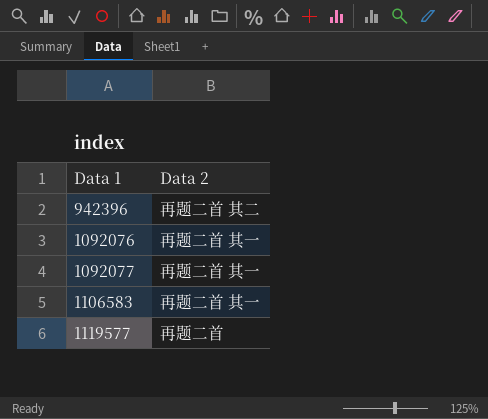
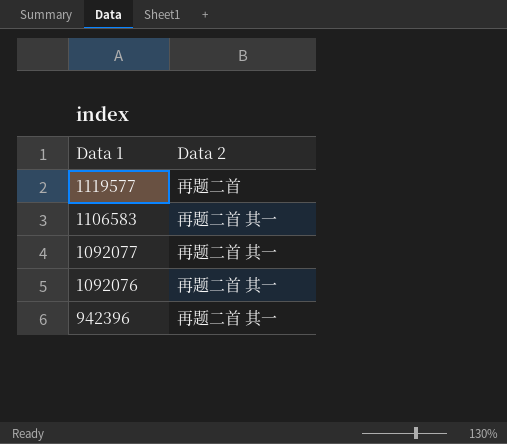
row order: Data 1 ascending -> Data 1 descending
942396 | Data 2: 再题二首 其二 -> 再题二首 其一

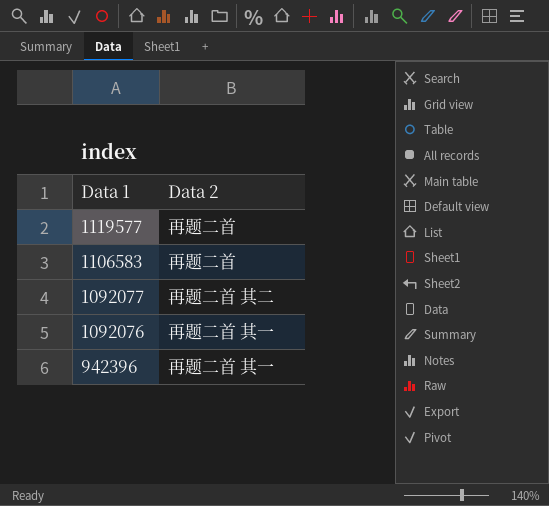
1106583 | Data 2: 再题二首 其一 -> 再题二首
1092077 | Data 2: 再题二首 其一 -> 再题二首 其二

